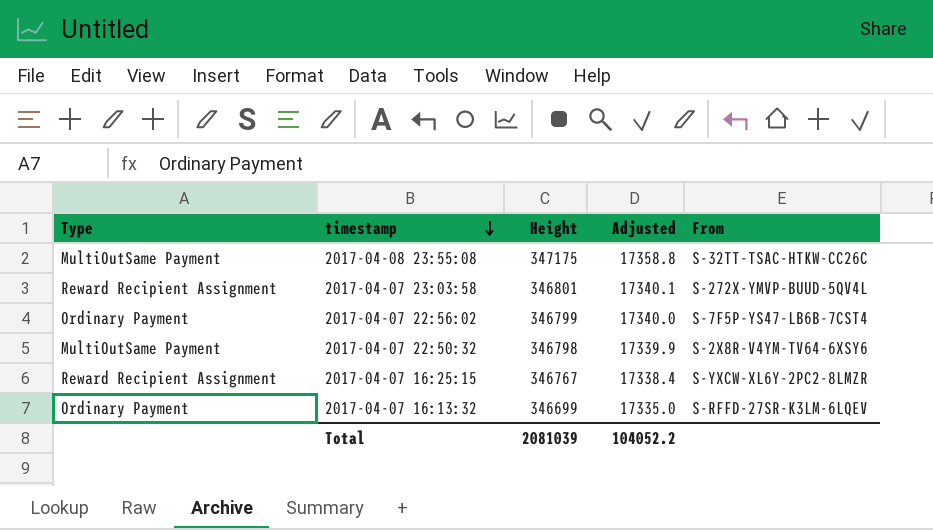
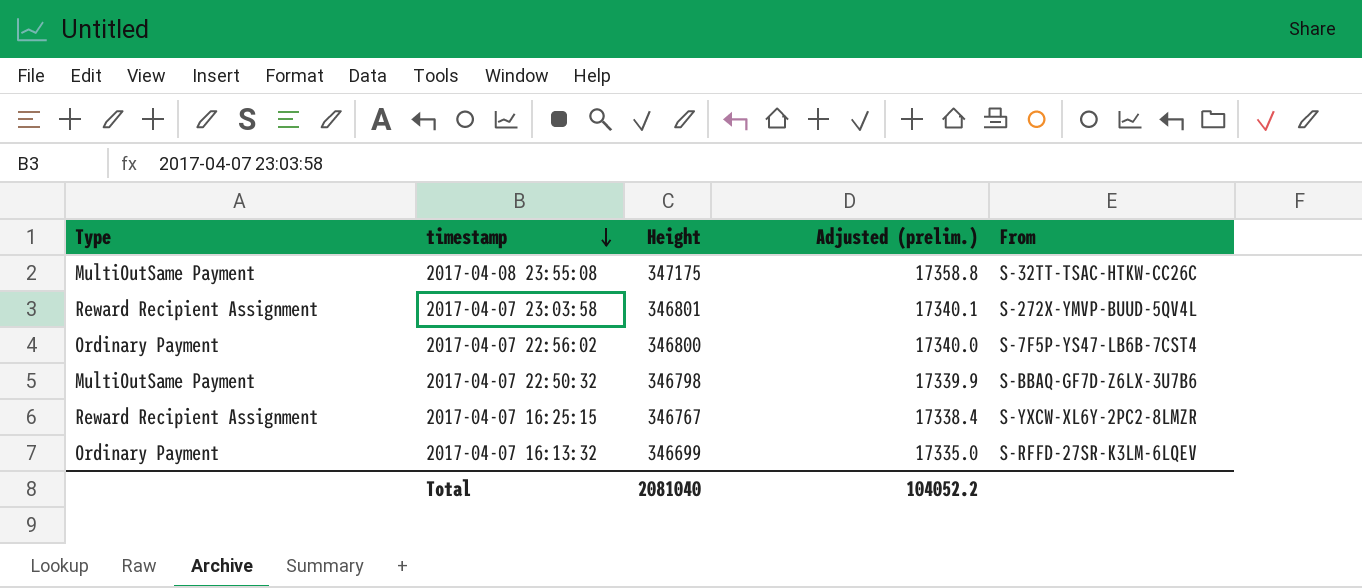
column name: Adjusted -> Adjusted (prelim.)
2017-04-07 22:56:02 | Height: 346799 -> 346800
2017-04-07 22:50:32 | From: S-2X8R-V4YM-TV64-6XSY6 -> S-BBAQ-GF7D-Z6LX-3U7B6
Total | Height: 2081039 -> 2081040

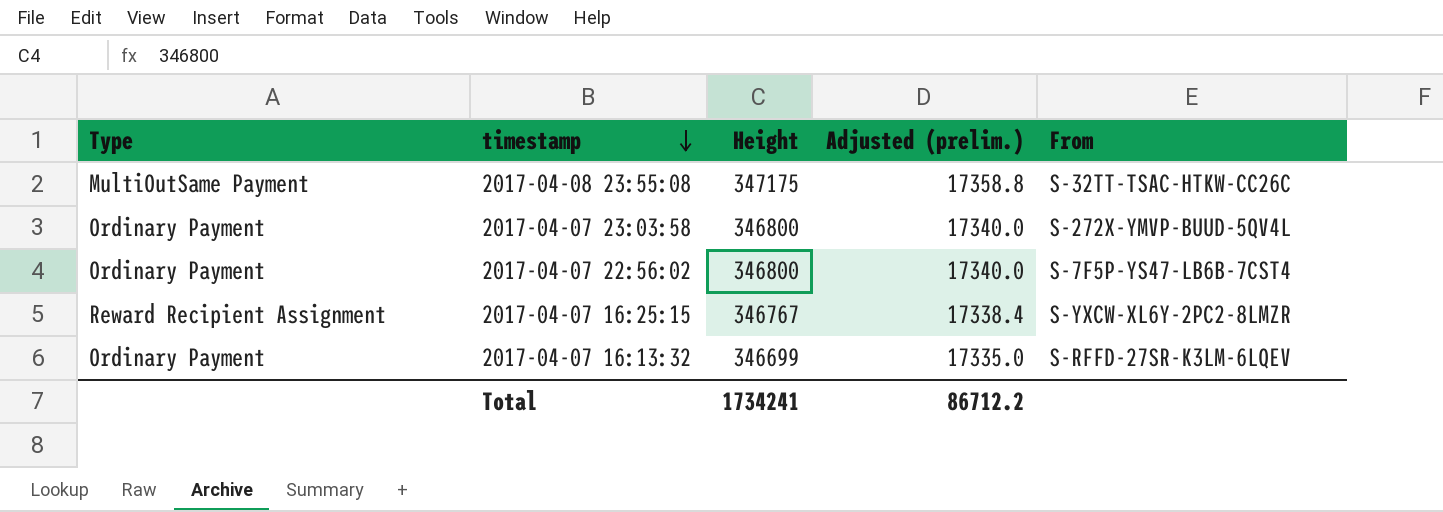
row 2017-04-07 22:50:32: MultiOutSame Payment | 346798 | 17339.9 | S-BBAQ-GF7D-Z6LX-3U7B6 -> none
2017-04-07 23:03:58 | Type: Reward Recipient Assignment -> Ordinary Payment
2017-04-07 23:03:58 | Height: 346801 -> 346800
2017-04-07 23:03:58 | Adjusted (prelim.): 17340.1 -> 17340.0
Total | Height: 2081040 -> 1734241
Total | Adjusted (prelim.): 104052.2 -> 86712.2

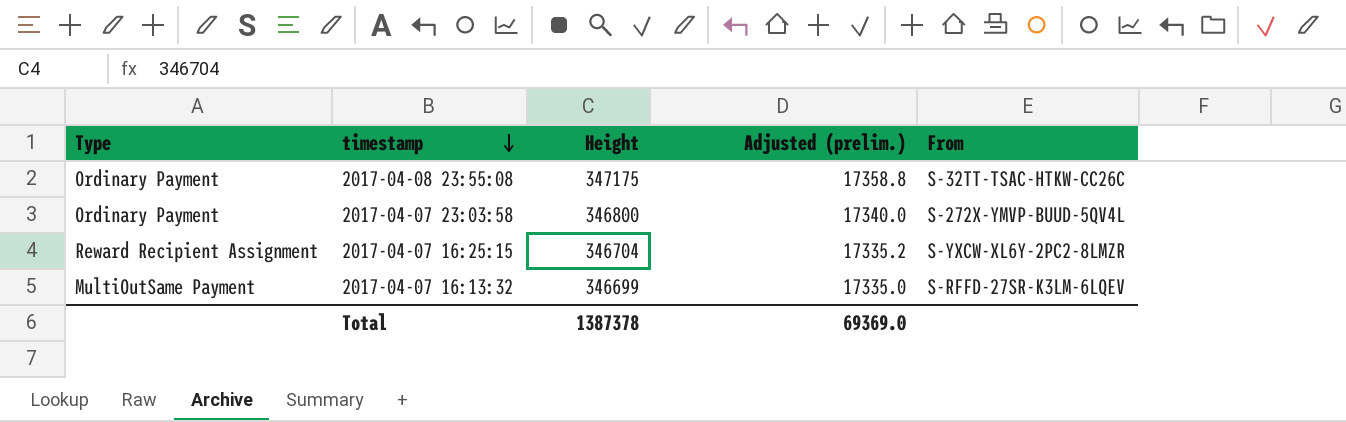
row 2017-04-07 22:56:02: Ordinary Payment | 346800 | 17340.0 | S-7F5P-YS47-LB6B-7CST4 -> none
2017-04-08 23:55:08 | Type: MultiOutSame Payment -> Ordinary Payment
2017-04-07 16:25:15 | Height: 346767 -> 346704
2017-04-07 16:25:15 | Adjusted (prelim.): 17338.4 -> 17335.2
2017-04-07 16:13:32 | Type: Ordinary Payment -> MultiOutSame Payment
Total | Height: 1734241 -> 1387378
Total | Adjusted (prelim.): 86712.2 -> 69369.0

